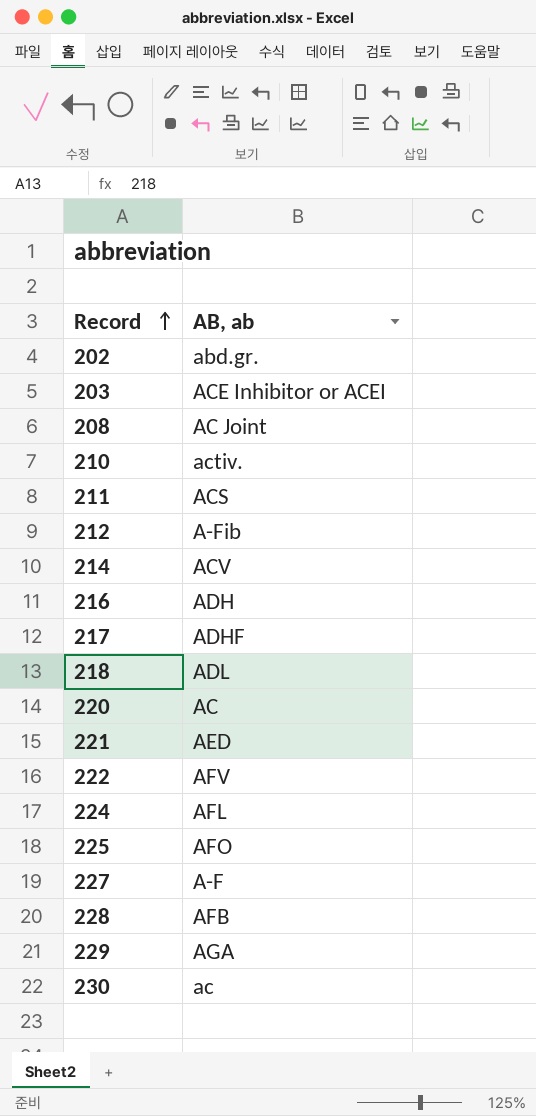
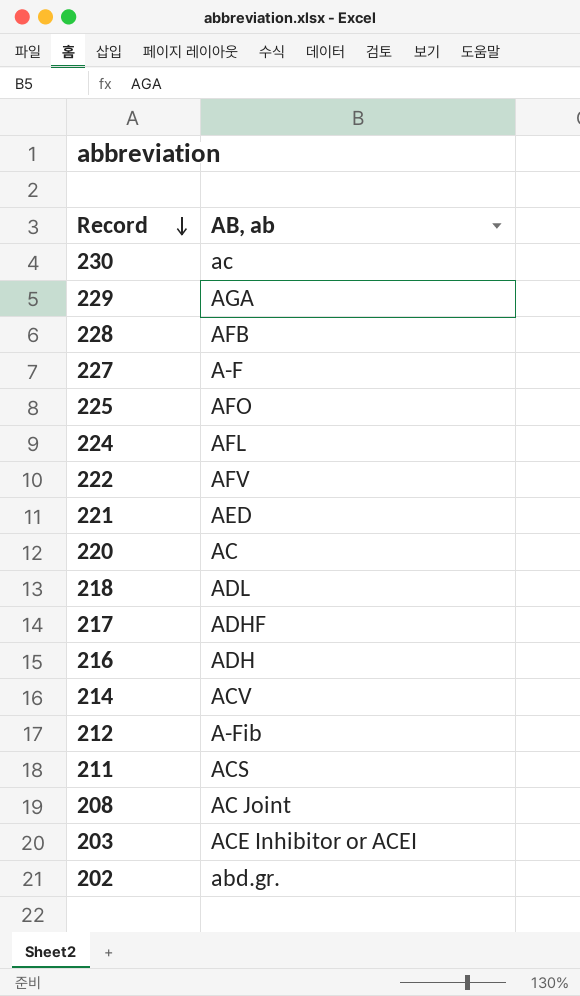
row order: Record ascending -> Record descending
row 210: activ. -> none

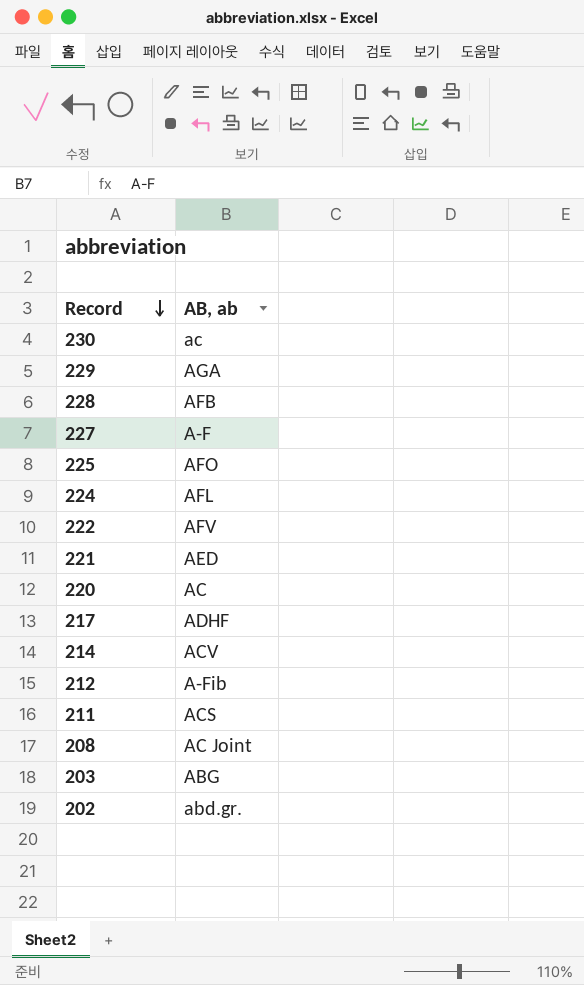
row 218: ADL -> none
row 216: ADH -> none
203 | AB, ab: ACE Inhibitor or ACEI -> ABG

